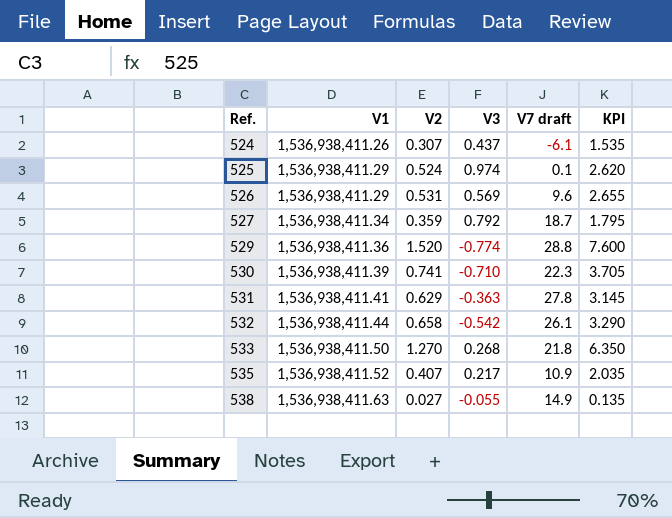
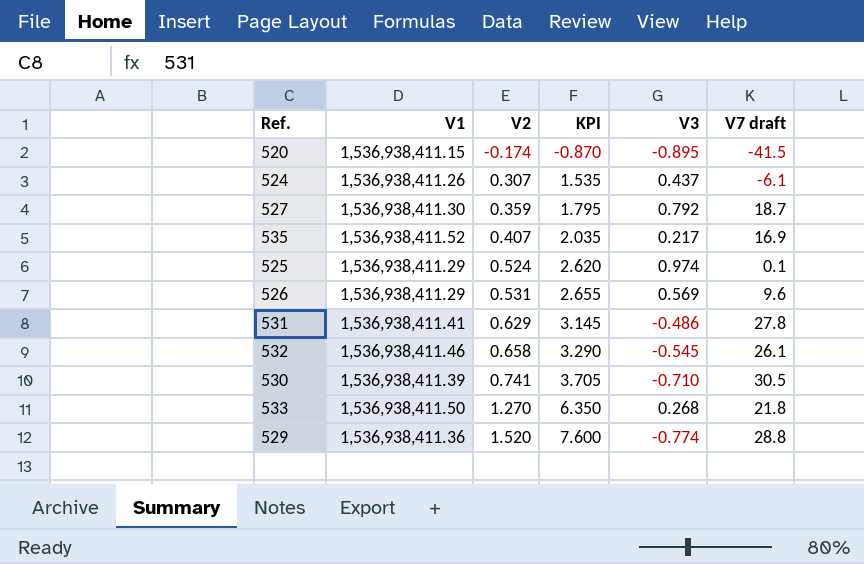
row order: Ref. ascending -> V2 ascending
column KPI | position: 6 -> 4
row 538: 1,536,938,411.63 | 0.027 | -0.055 | 14.9 | 0.135 -> none
row 520: none -> 1,536,938,411.15 | -0.174 | -0.870 | -0.895 | -41.5
527 | V1: 1,536,938,411.34 -> 1,536,938,411.30
535 | V7 draft: 10.9 -> 16.9
531 | V3: -0.363 -> -0.486
532 | V1: 1,536,938,411.44 -> 1,536,938,411.46
532 | V3: -0.542 -> -0.545
530 | V7 draft: 22.3 -> 30.5

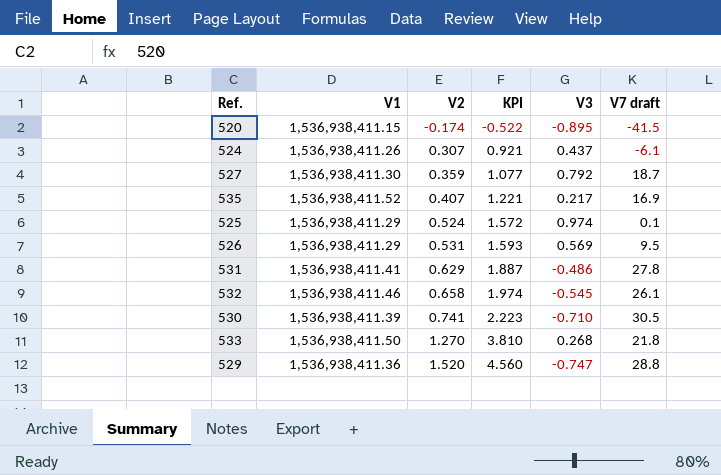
column KPI | formula: [V2] * 5 -> [V2] * 3
526 | V7 draft: 9.6 -> 9.5
529 | V3: -0.774 -> -0.747

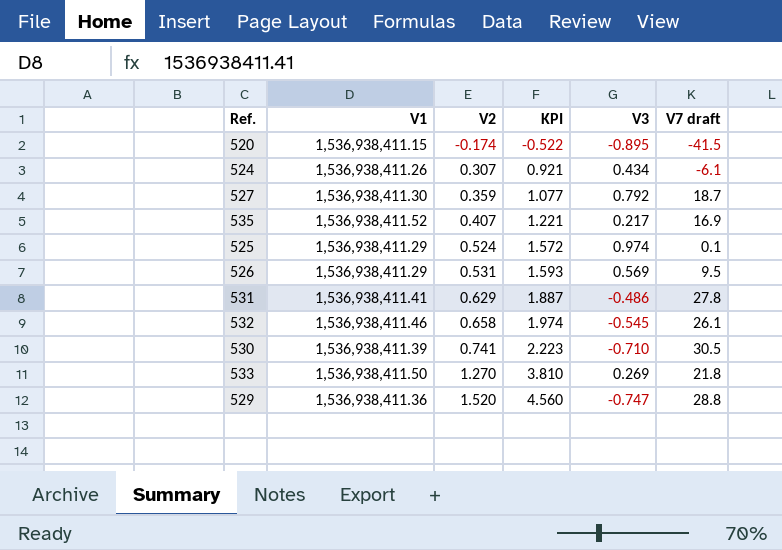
524 | V3: 0.437 -> 0.434
533 | V3: 0.268 -> 0.269

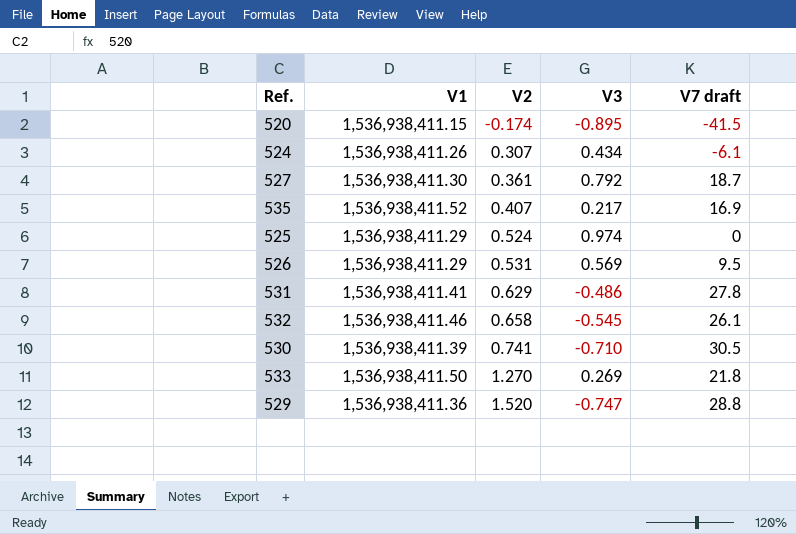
column KPI | formula: [V2] * 3 -> none
527 | V2: 0.359 -> 0.361
525 | V7 draft: 0.1 -> 0

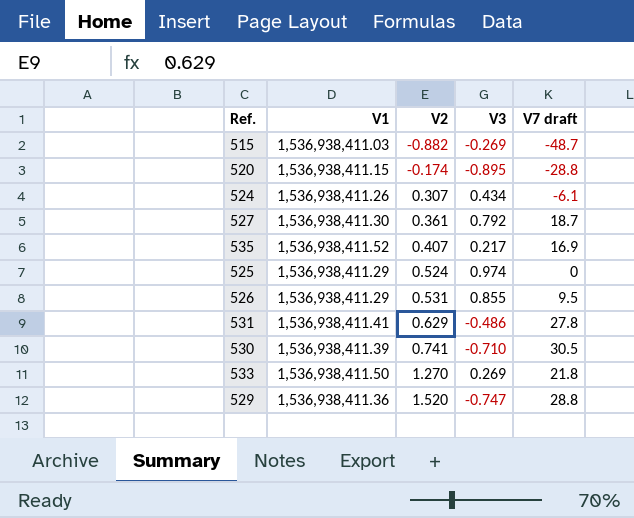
row 532: 1,536,938,411.46 | 0.658 | -0.545 | 26.1 -> none
row 515: none -> 1,536,938,411.03 | -0.882 | -0.269 | -48.7
520 | V7 draft: -41.5 -> -28.8
526 | V3: 0.569 -> 0.855

